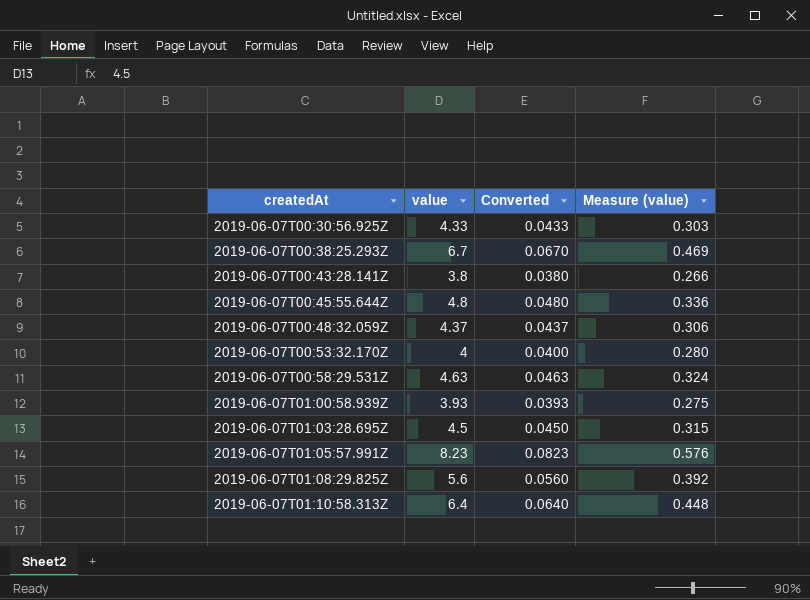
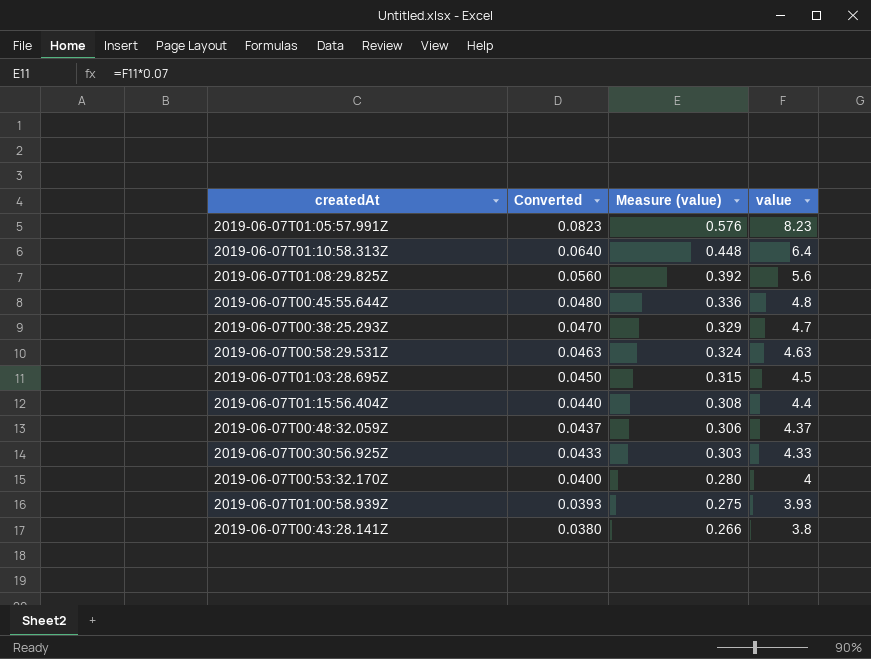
row order: createdAt ascending -> Converted descending
column value | position: 2 -> 4
2019-06-07T00:38:25.293Z | Converted: 0.0670 -> 0.0470
2019-06-07T00:38:25.293Z | Measure (value): 0.469 -> 0.329
2019-06-07T00:38:25.293Z | value: 6.7 -> 4.7
row 2019-06-07T01:15:56.404Z: none -> 0.0440 | 0.308 | 4.4

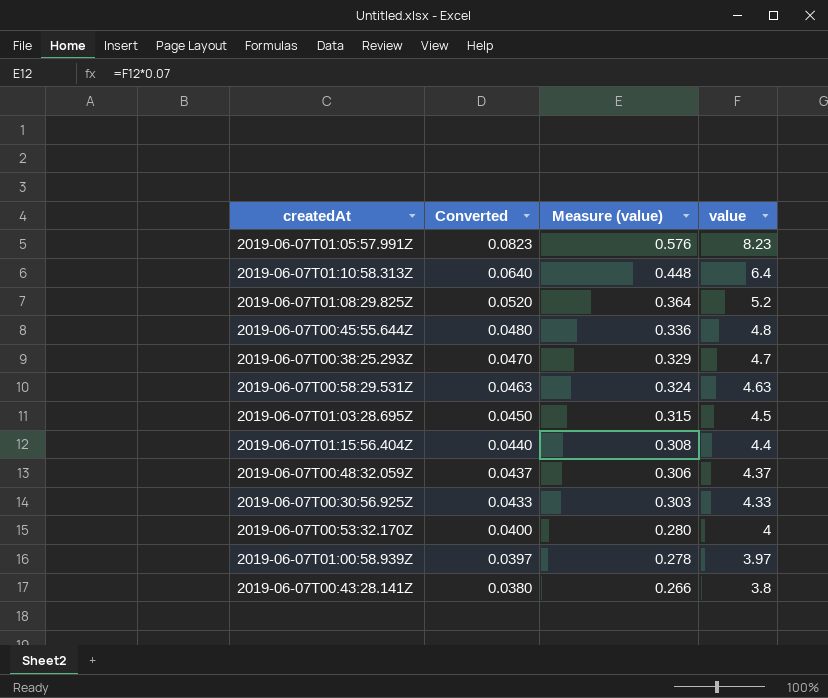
2019-06-07T01:08:29.825Z | Converted: 0.0560 -> 0.0520
2019-06-07T01:08:29.825Z | Measure (value): 0.392 -> 0.364
2019-06-07T01:08:29.825Z | value: 5.6 -> 5.2
2019-06-07T01:00:58.939Z | Converted: 0.0393 -> 0.0397
2019-06-07T01:00:58.939Z | Measure (value): 0.275 -> 0.278
2019-06-07T01:00:58.939Z | value: 3.93 -> 3.97

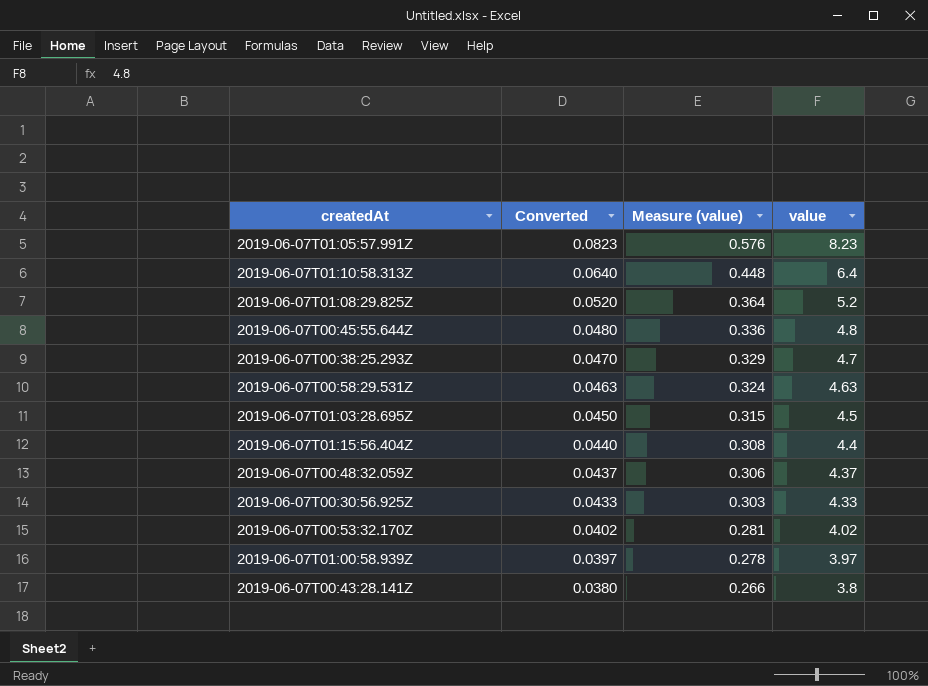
2019-06-07T00:53:32.170Z | Converted: 0.0400 -> 0.0402
2019-06-07T00:53:32.170Z | Measure (value): 0.280 -> 0.281
2019-06-07T00:53:32.170Z | value: 4 -> 4.02

